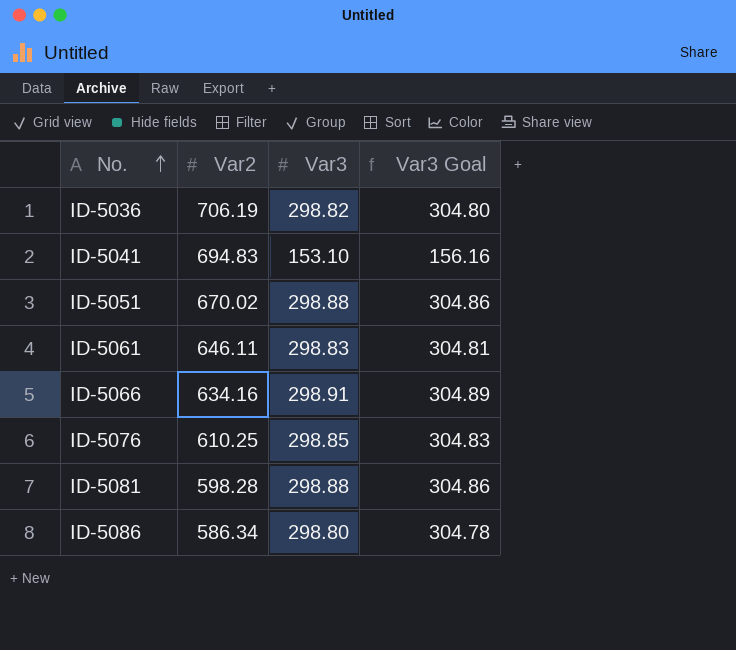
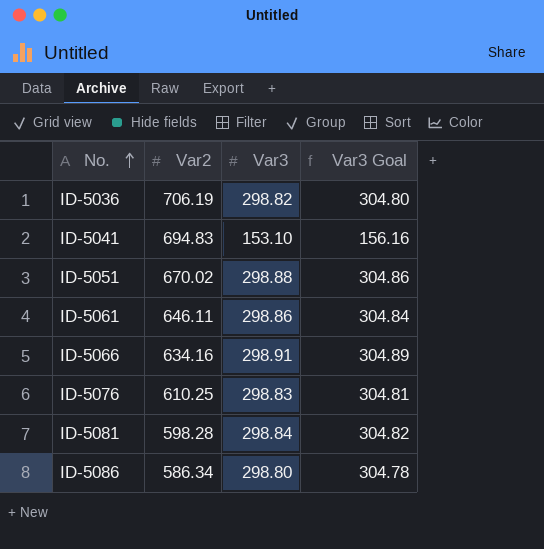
ID-5061 | Var3: 298.83 -> 298.86
ID-5061 | Var3 Goal: 304.81 -> 304.84
ID-5076 | Var3: 298.85 -> 298.83
ID-5076 | Var3 Goal: 304.83 -> 304.81
ID-5081 | Var3: 298.88 -> 298.84
ID-5081 | Var3 Goal: 304.86 -> 304.82

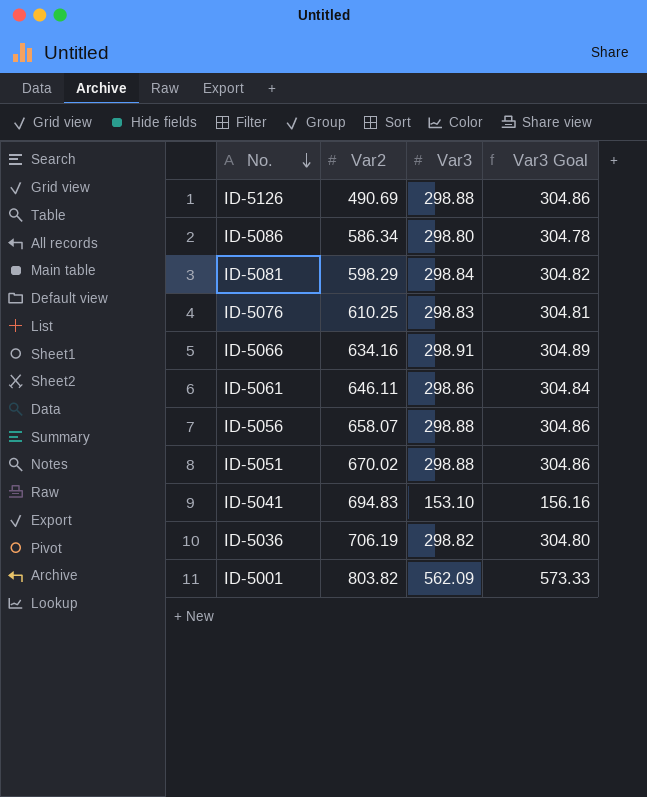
row order: No. ascending -> No. descending
row ID-5126: none -> 490.69 | 298.88 | 304.86
ID-5081 | Var2: 598.28 -> 598.29
row ID-5056: none -> 658.07 | 298.88 | 304.86
row ID-5001: none -> 803.82 | 562.09 | 573.33

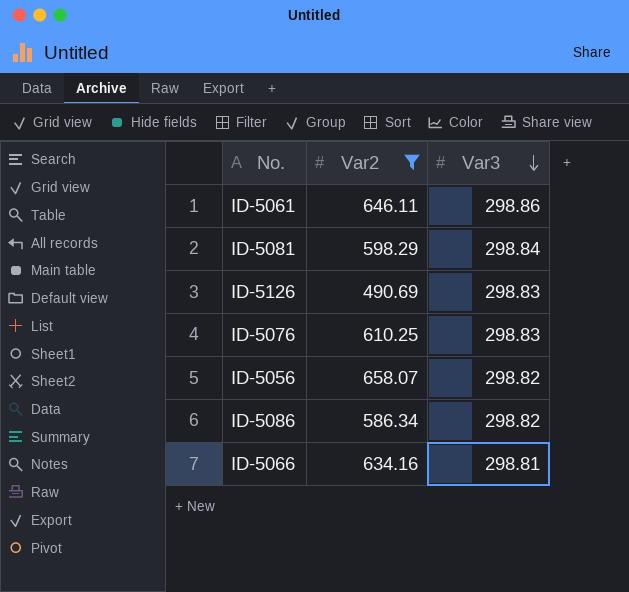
filter: none -> Var2 <= 658.07
row order: No. descending -> Var3 descending
column Var3 Goal | formula: [Var3] * 1.02 -> none
ID-5126 | Var3: 298.88 -> 298.83
ID-5056 | Var3: 298.88 -> 298.82
ID-5086 | Var3: 298.80 -> 298.82
ID-5066 | Var3: 298.91 -> 298.81

